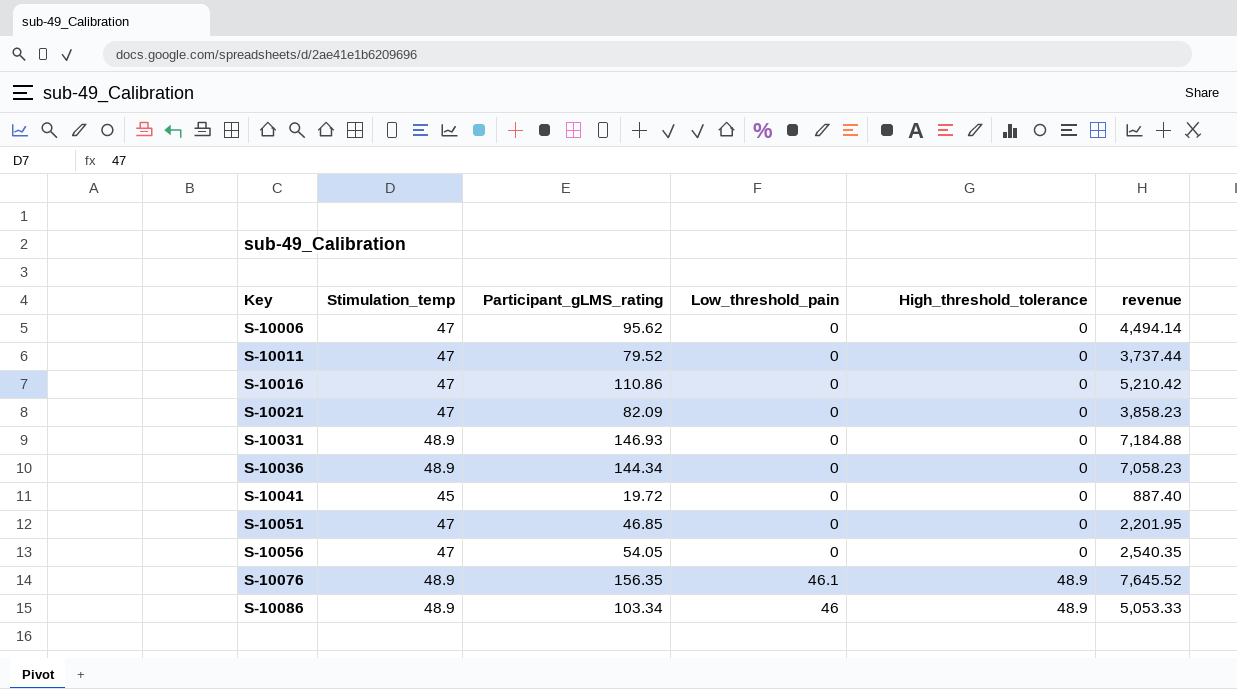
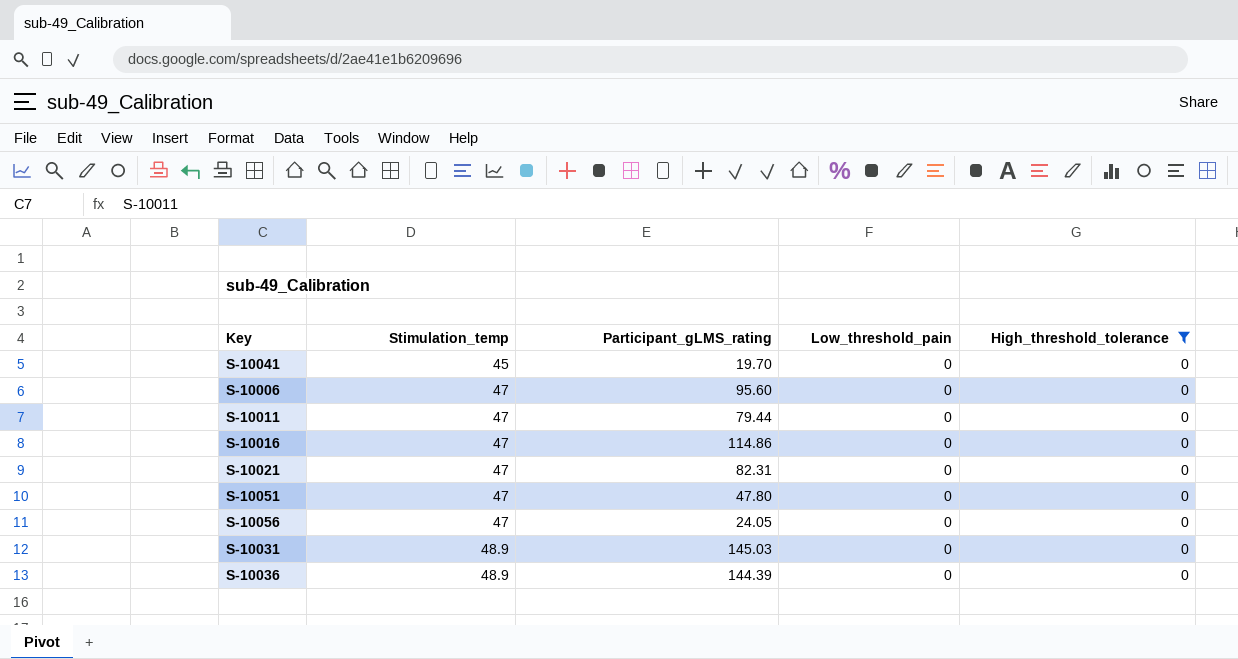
filter: none -> High_threshold_tolerance = 0
row order: Key ascending -> Stimulation_temp ascending
column revenue | formula: [Stimulation_temp] * [Participant_gLMS_rating] -> none
S-10041 | Participant_gLMS_rating: 19.72 -> 19.70
S-10006 | Participant_gLMS_rating: 95.62 -> 95.60
S-10011 | Participant_gLMS_rating: 79.52 -> 79.44
S-10016 | Participant_gLMS_rating: 110.86 -> 114.86
S-10021 | Participant_gLMS_rating: 82.09 -> 82.31
S-10051 | Participant_gLMS_rating: 46.85 -> 47.80
S-10056 | Participant_gLMS_rating: 54.05 -> 24.05
S-10031 | Participant_gLMS_rating: 146.93 -> 145.03
S-10036 | Participant_gLMS_rating: 144.34 -> 144.39

